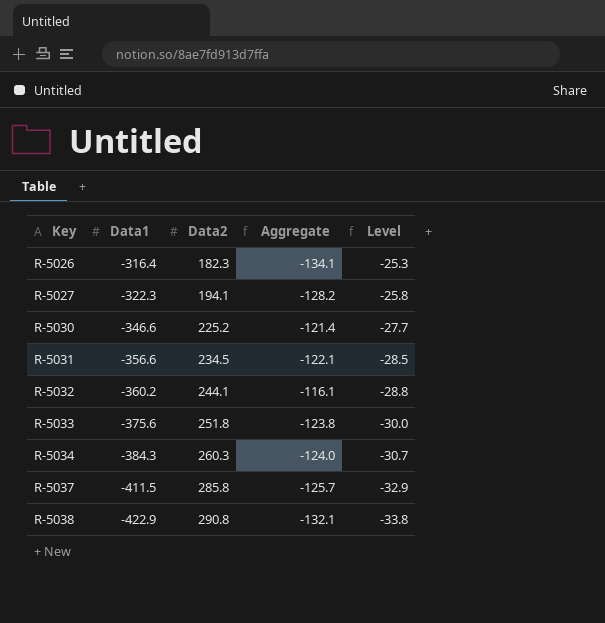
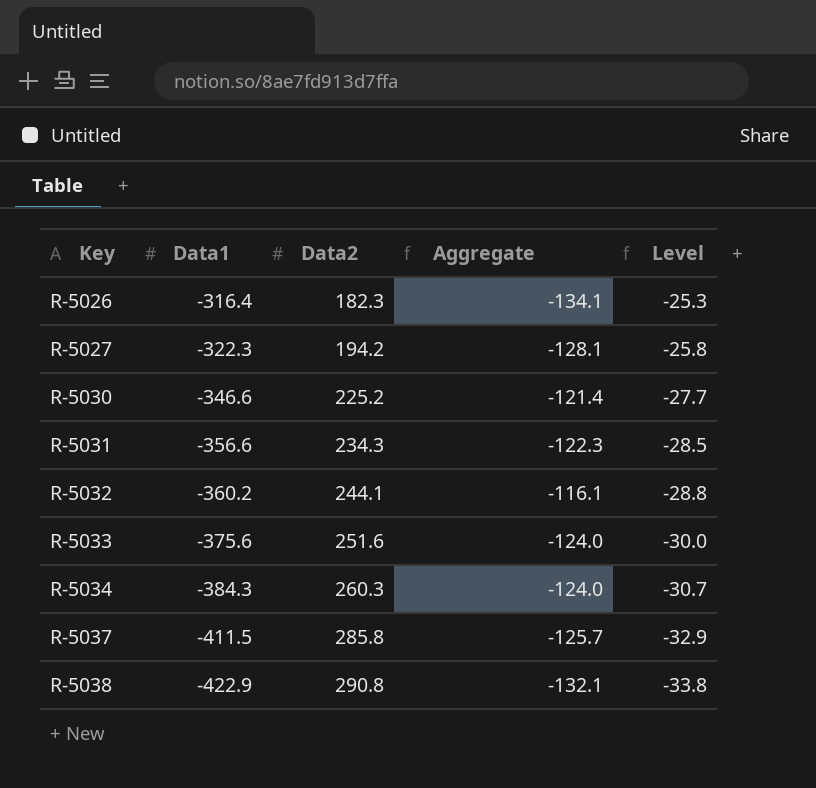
R-5027 | Data2: 194.1 -> 194.2
R-5027 | Aggregate: -128.2 -> -128.1
R-5031 | Data2: 234.5 -> 234.3
R-5031 | Aggregate: -122.1 -> -122.3
R-5033 | Data2: 251.8 -> 251.6
R-5033 | Aggregate: -123.8 -> -124.0

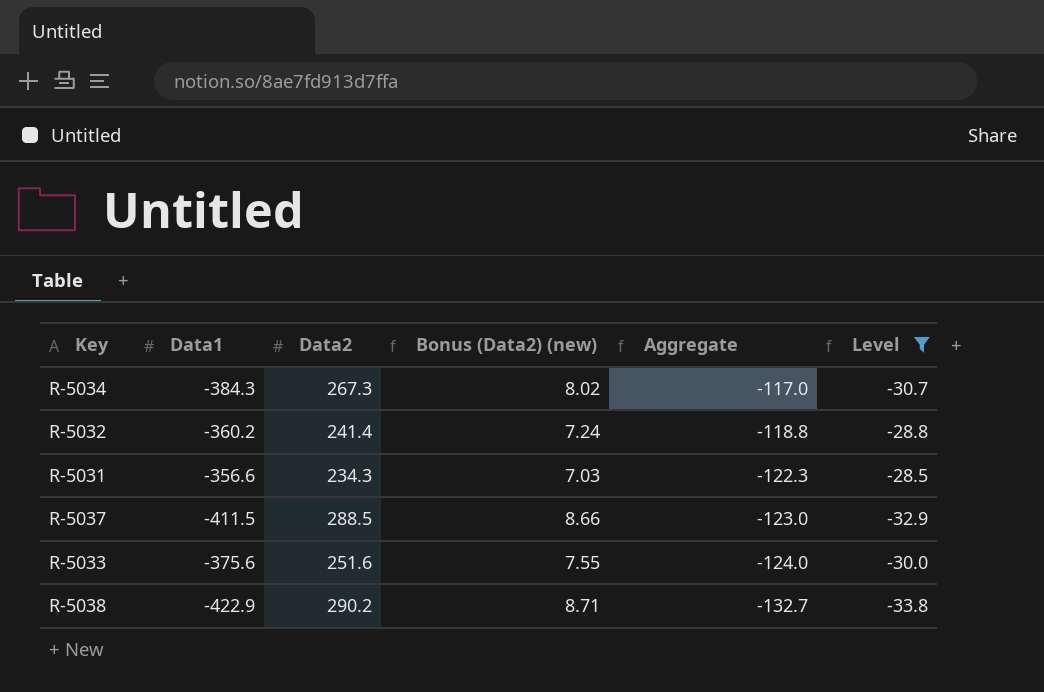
filter: none -> Level <= -28.5
row order: Key ascending -> Aggregate descending
column Bonus (Data2) (new) | formula: none -> [Data2] * 0.03
R-5034 | Data2: 260.3 -> 267.3
R-5034 | Aggregate: -124.0 -> -117.0
R-5032 | Data2: 244.1 -> 241.4
R-5032 | Aggregate: -116.1 -> -118.8
R-5037 | Data2: 285.8 -> 288.5
R-5037 | Aggregate: -125.7 -> -123.0
R-5038 | Data2: 290.8 -> 290.2
R-5038 | Aggregate: -132.1 -> -132.7

